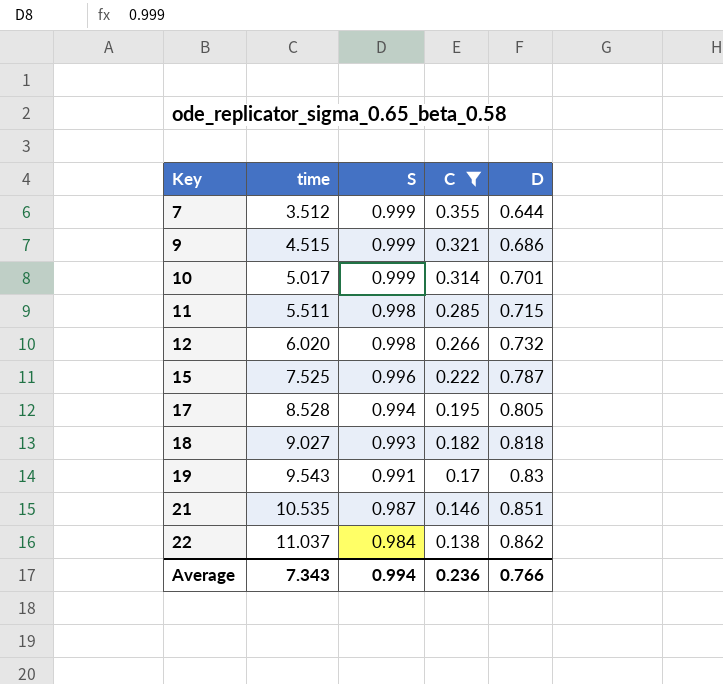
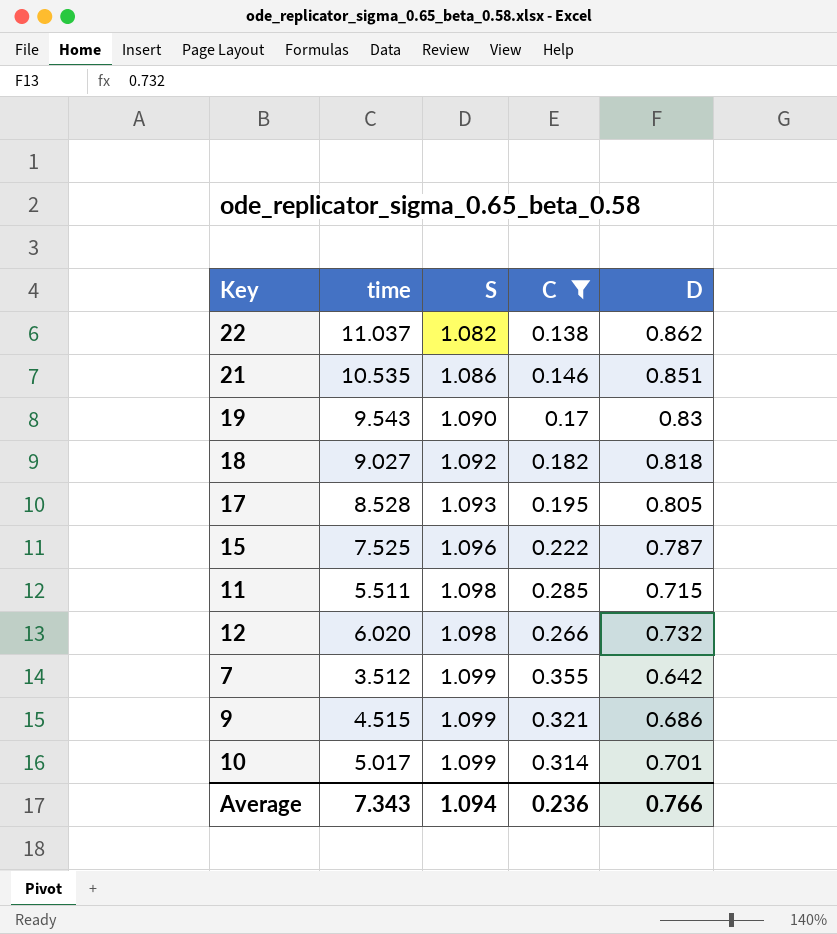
row order: Key ascending -> S ascending
22 | S: 0.984 -> 1.082
21 | S: 0.987 -> 1.086
19 | S: 0.991 -> 1.090
18 | S: 0.993 -> 1.092
17 | S: 0.994 -> 1.093
15 | S: 0.996 -> 1.096
11 | S: 0.998 -> 1.098
12 | S: 0.998 -> 1.098
7 | S: 0.999 -> 1.099
7 | D: 0.644 -> 0.642
9 | S: 0.999 -> 1.099
10 | S: 0.999 -> 1.099
Average | S: 0.994 -> 1.094

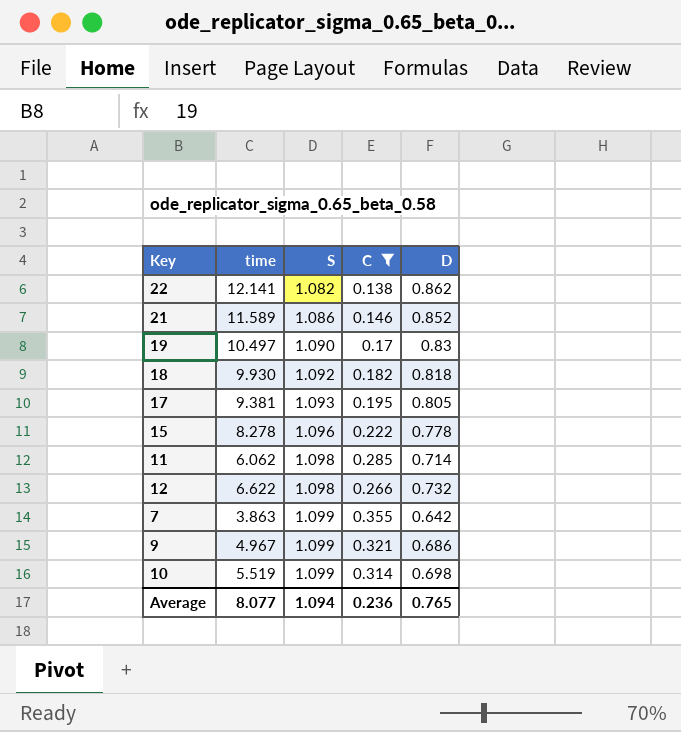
22 | time: 11.037 -> 12.141
21 | time: 10.535 -> 11.589
21 | D: 0.851 -> 0.852
19 | time: 9.543 -> 10.497
18 | time: 9.027 -> 9.930
17 | time: 8.528 -> 9.381
15 | time: 7.525 -> 8.278
15 | D: 0.787 -> 0.778
11 | time: 5.511 -> 6.062
11 | D: 0.715 -> 0.714
12 | time: 6.020 -> 6.622
7 | time: 3.512 -> 3.863
9 | time: 4.515 -> 4.967
10 | time: 5.017 -> 5.519
10 | D: 0.701 -> 0.698
Average | time: 7.343 -> 8.077
Average | D: 0.766 -> 0.765

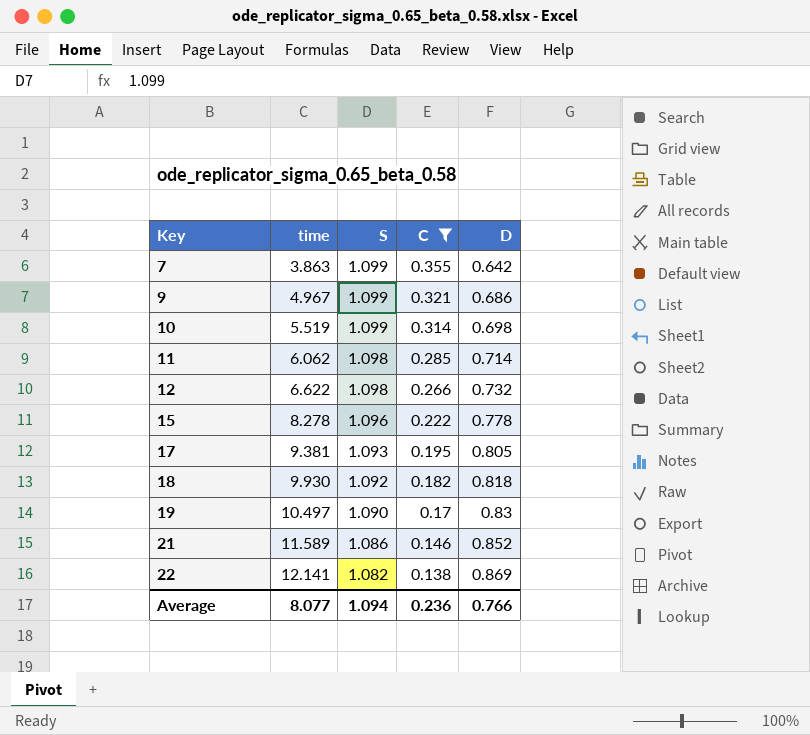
row order: S ascending -> Key ascending
22 | D: 0.862 -> 0.869
Average | D: 0.765 -> 0.766

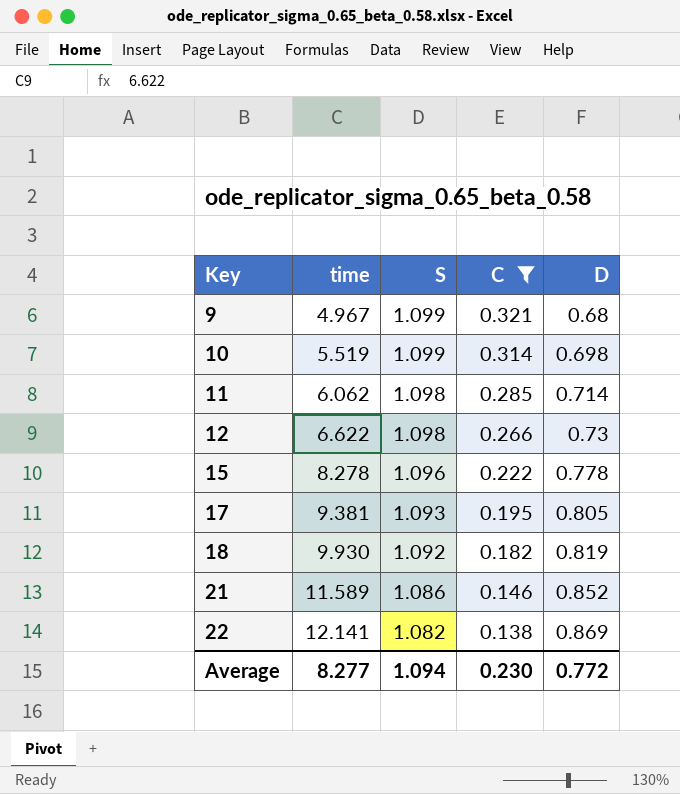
row 7: 3.863 | 1.099 | 0.355 | 0.642 -> none
row 19: 10.497 | 1.090 | 0.17 | 0.83 -> none
9 | D: 0.686 -> 0.68
12 | D: 0.732 -> 0.73
18 | D: 0.818 -> 0.819
Average | time: 8.077 -> 8.277
Average | C: 0.236 -> 0.230
Average | D: 0.766 -> 0.772

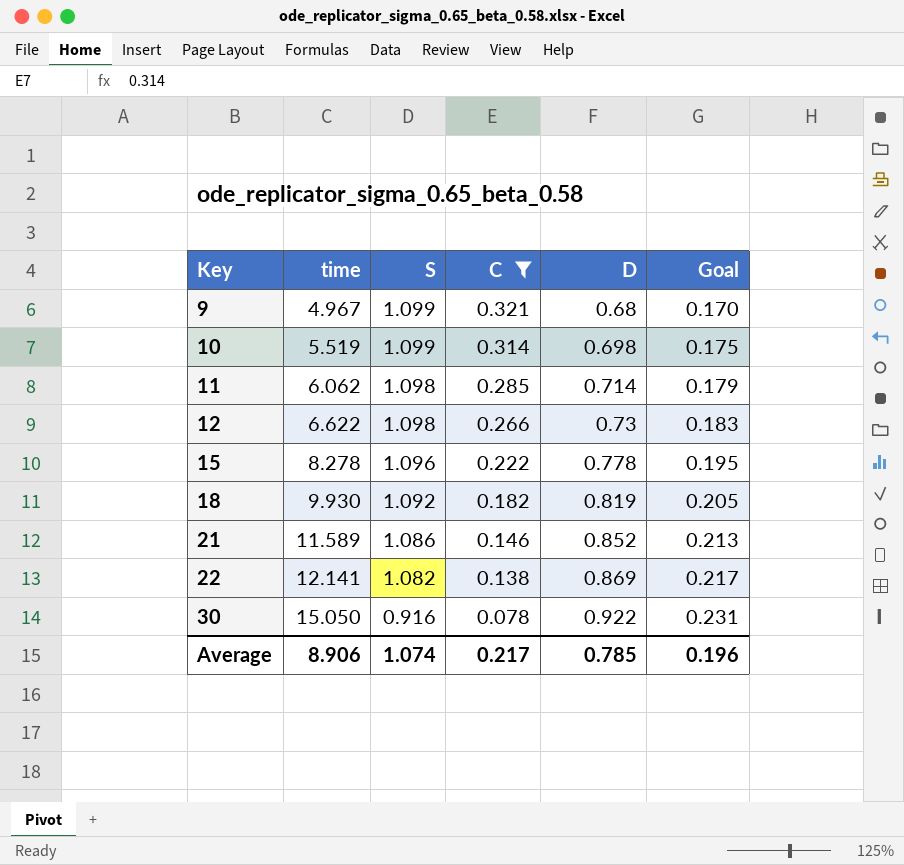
column Goal | formula: none -> [D] * 0.25
row 17: 9.381 | 1.093 | 0.195 | 0.805 -> none
row 30: none -> 15.050 | 0.916 | 0.078 | 0.922 | 0.231
Average | time: 8.277 -> 8.906
Average | S: 1.094 -> 1.074
Average | C: 0.230 -> 0.217
Average | D: 0.772 -> 0.785

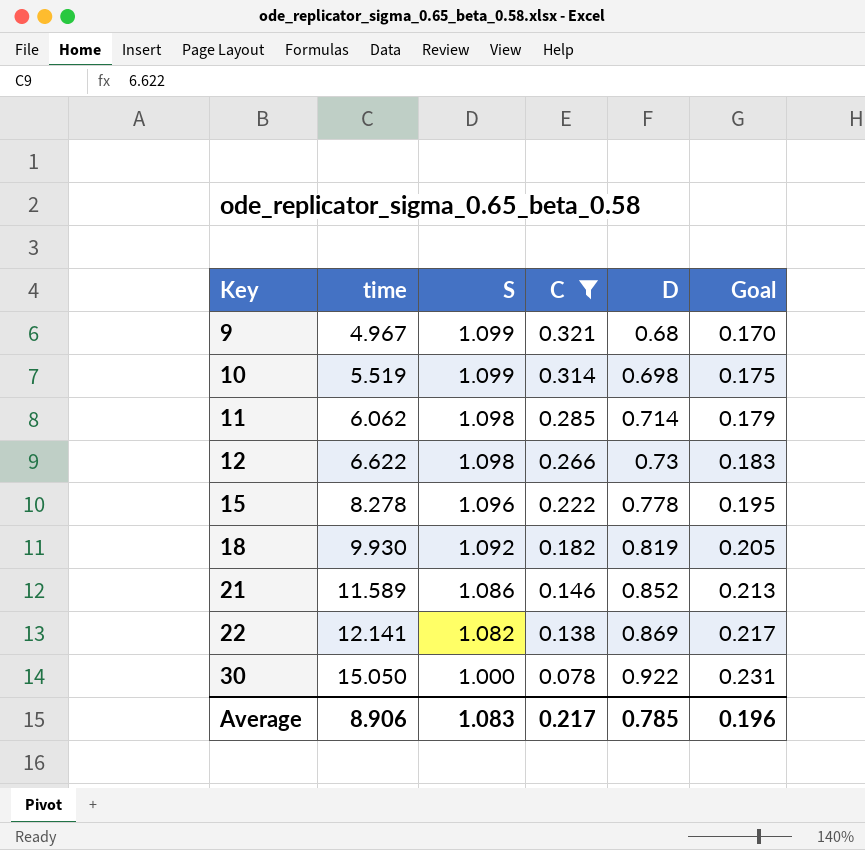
30 | S: 0.916 -> 1.000
Average | S: 1.074 -> 1.083

